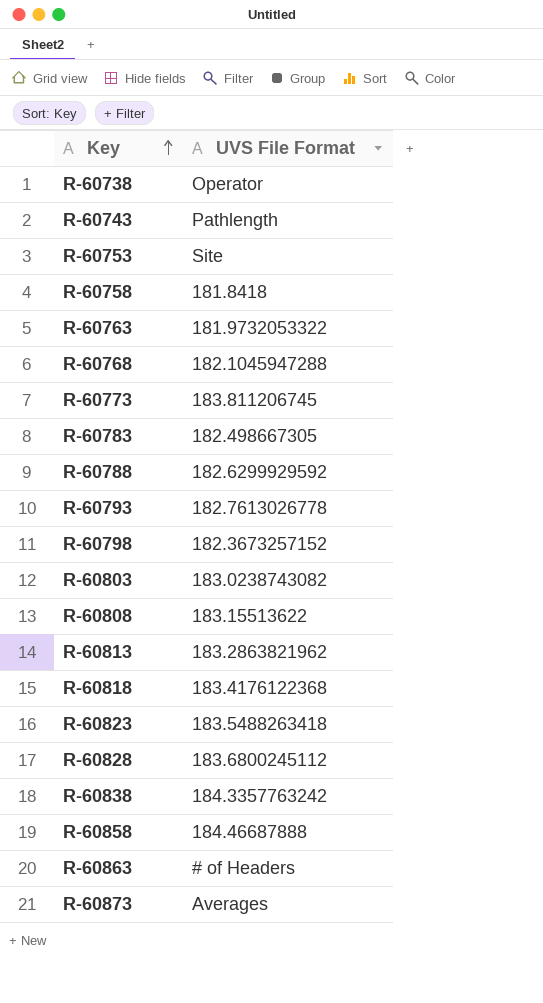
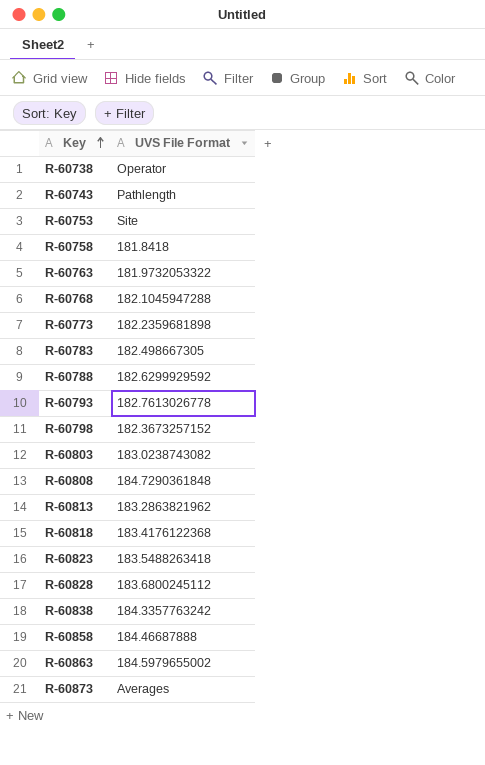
R-60773 | UVS File Format: 183.811206745 -> 182.2359681898
R-60808 | UVS File Format: 183.15513622 -> 184.7290361848
R-60863 | UVS File Format: # of Headers -> 184.5979655002

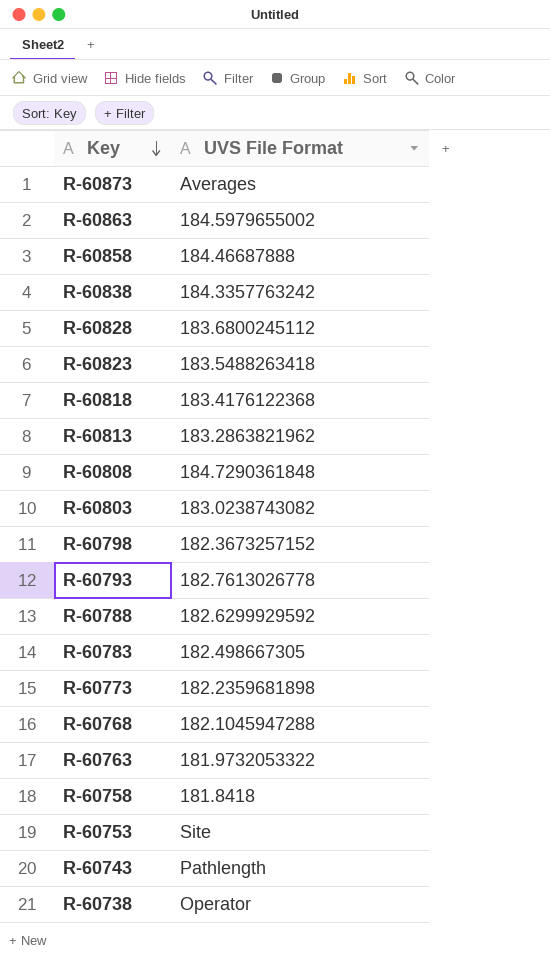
row order: Key ascending -> Key descending

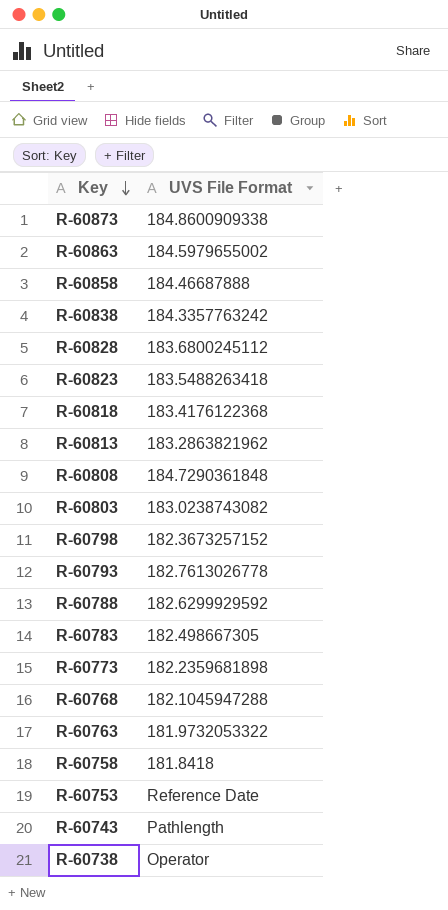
R-60873 | UVS File Format: Averages -> 184.8600909338
R-60753 | UVS File Format: Site -> Reference Date

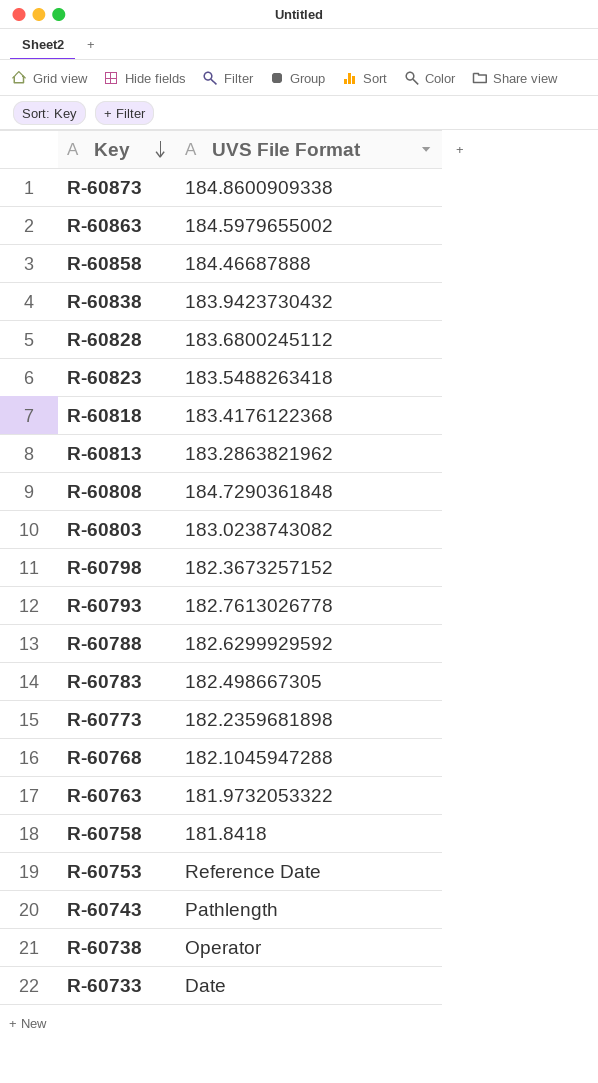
R-60838 | UVS File Format: 184.3357763242 -> 183.9423730432
row R-60733: none -> Date

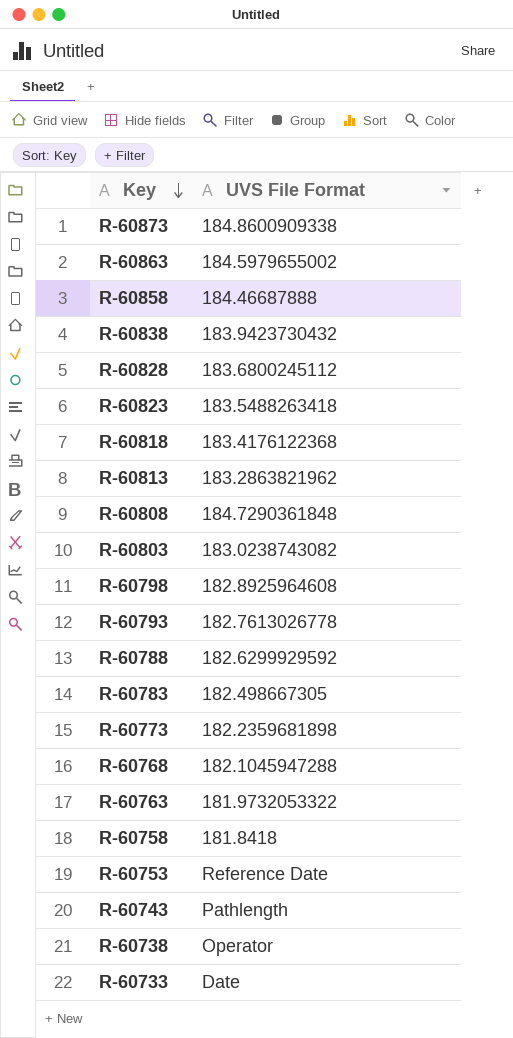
R-60798 | UVS File Format: 182.3673257152 -> 182.8925964608

